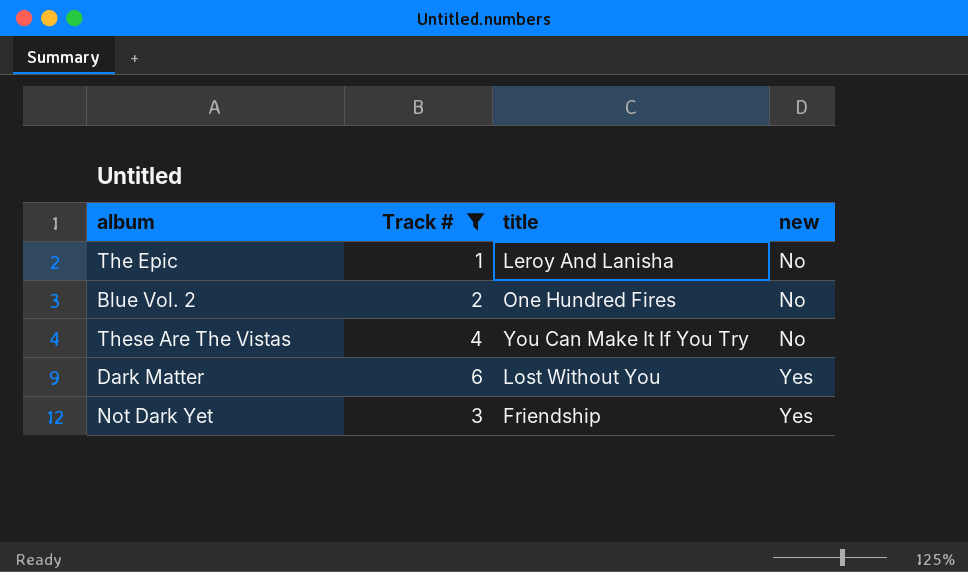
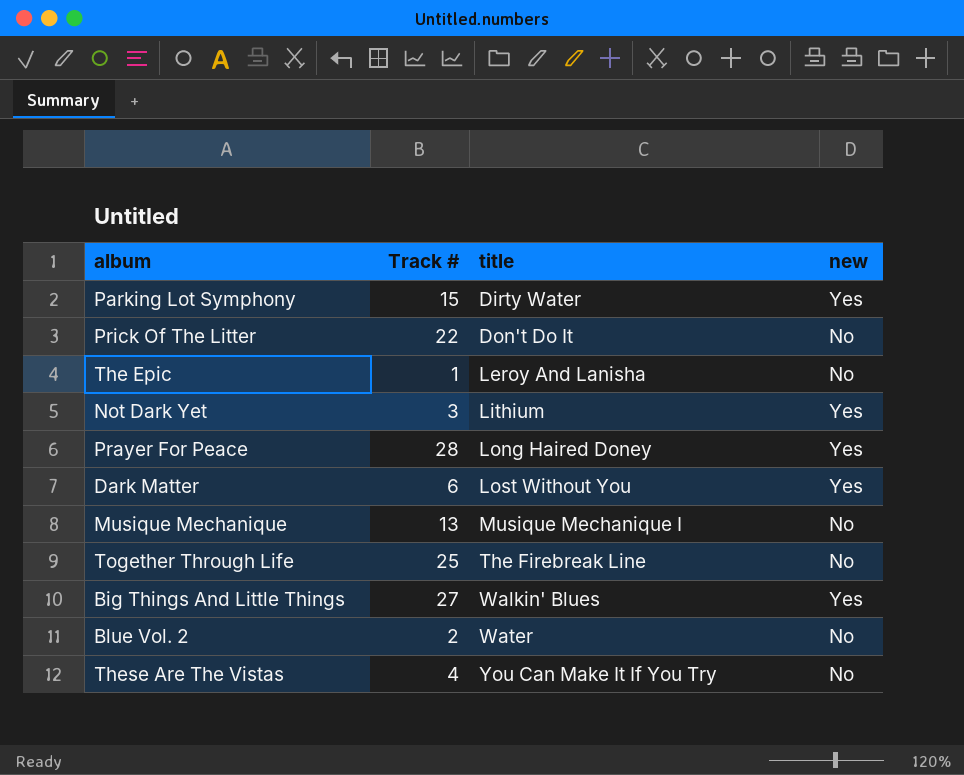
filter: Track # <= 6 -> none
row order: new ascending -> title ascending
Not Dark Yet | title: Friendship -> Lithium
Blue Vol. 2 | title: One Hundred Fires -> Water

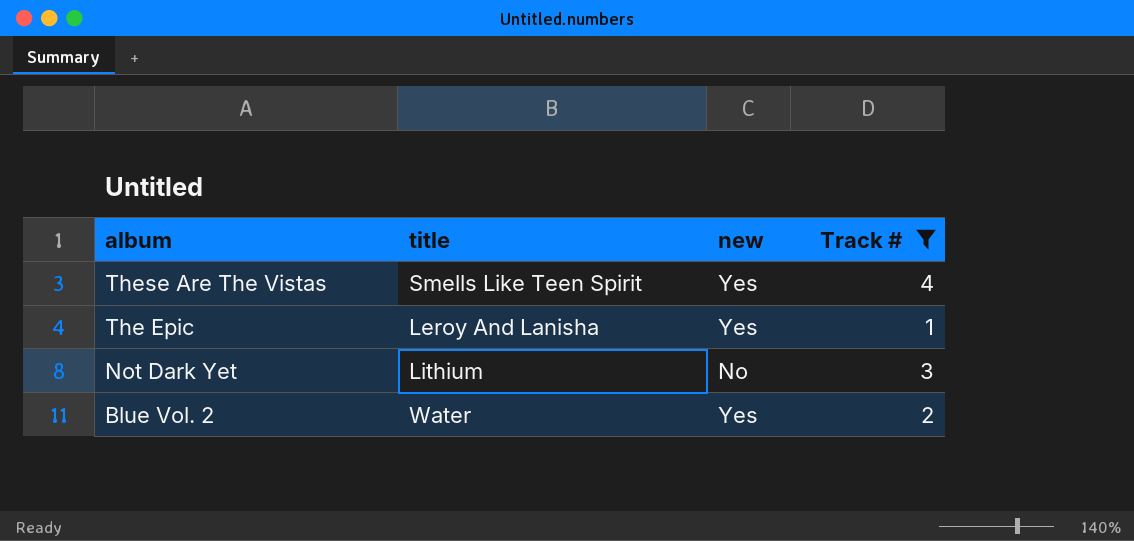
filter: none -> Track # <= 4
row order: title ascending -> album descending
column Track # | position: 2 -> 4
These Are The Vistas | title: You Can Make It If You Try -> Smells Like Teen Spirit
These Are The Vistas | new: No -> Yes
The Epic | new: No -> Yes
Not Dark Yet | new: Yes -> No
Blue Vol. 2 | new: No -> Yes

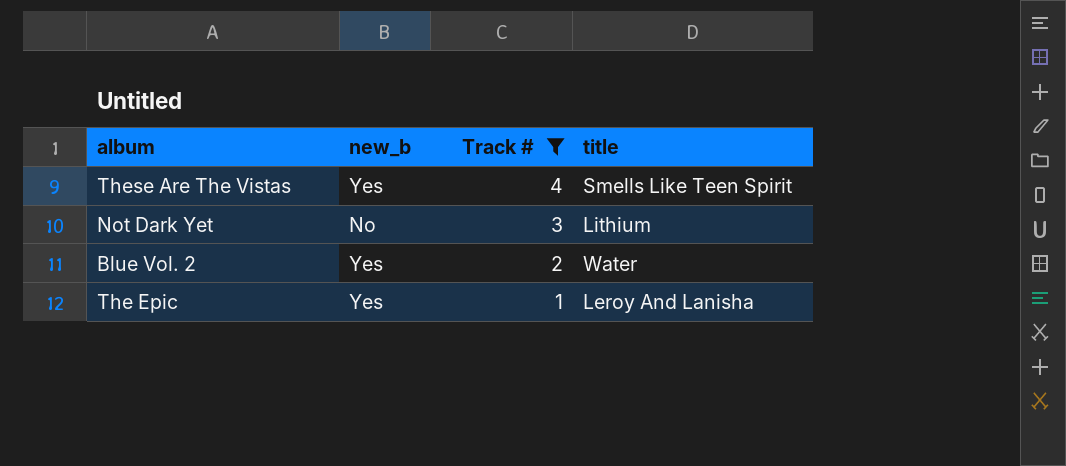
row order: album descending -> Track # descending
column name: new -> new_b
column title | position: 2 -> 4

